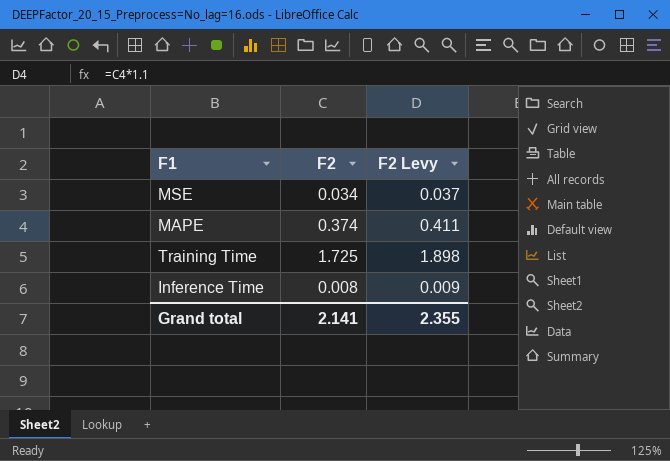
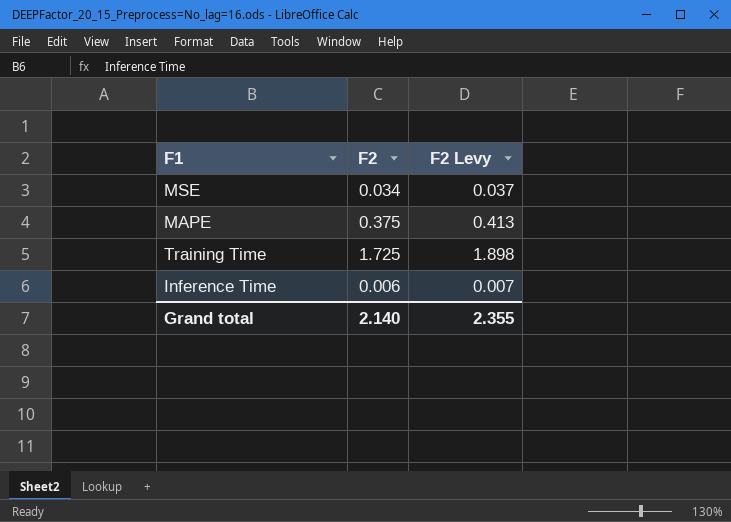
MAPE | F2: 0.374 -> 0.375
MAPE | F2 Levy: 0.411 -> 0.413
Inference Time | F2: 0.008 -> 0.006
Inference Time | F2 Levy: 0.009 -> 0.007
Grand total | F2: 2.141 -> 2.140

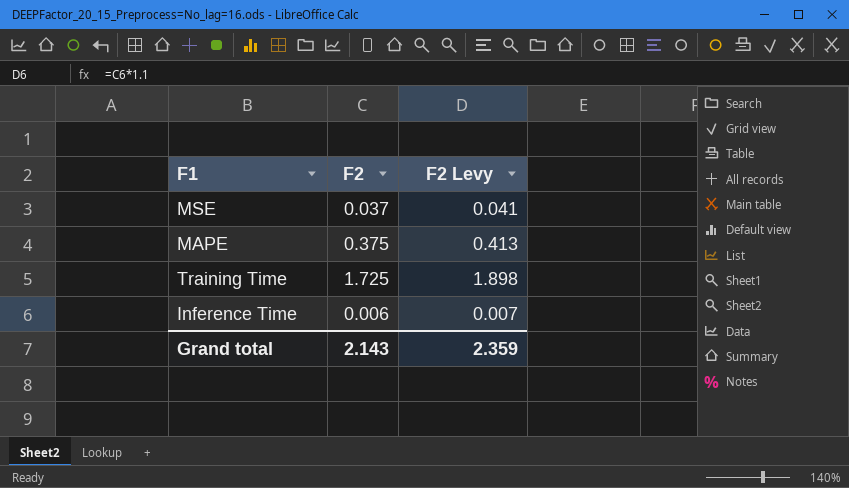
MSE | F2: 0.034 -> 0.037
MSE | F2 Levy: 0.037 -> 0.041
Grand total | F2: 2.140 -> 2.143
Grand total | F2 Levy: 2.355 -> 2.359

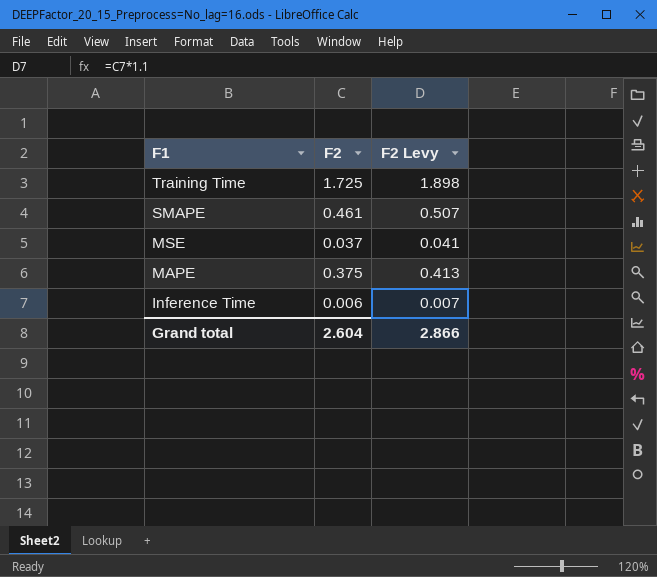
row order: none -> F1 descending
row SMAPE: none -> 0.461 | 0.507
Grand total | F2: 2.143 -> 2.604
Grand total | F2 Levy: 2.359 -> 2.866

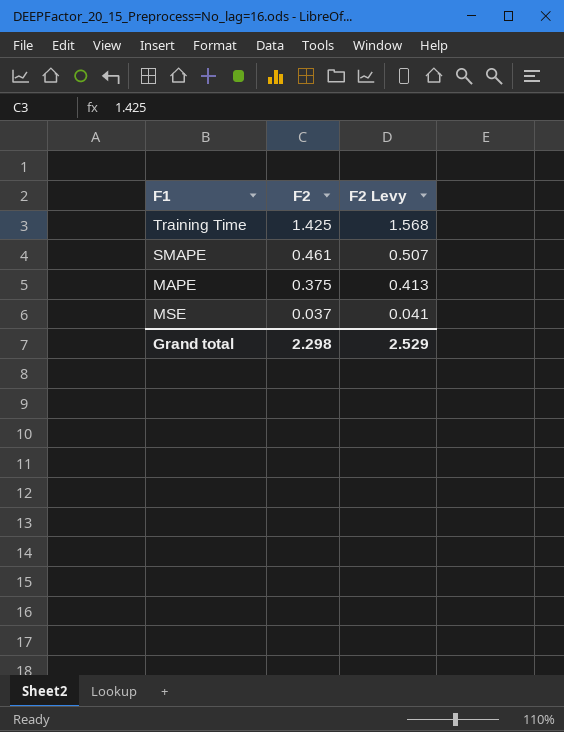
row order: F1 descending -> F2 descending
row Inference Time: 0.006 | 0.007 -> none
Training Time | F2: 1.725 -> 1.425
Training Time | F2 Levy: 1.898 -> 1.568
Grand total | F2: 2.604 -> 2.298
Grand total | F2 Levy: 2.866 -> 2.529

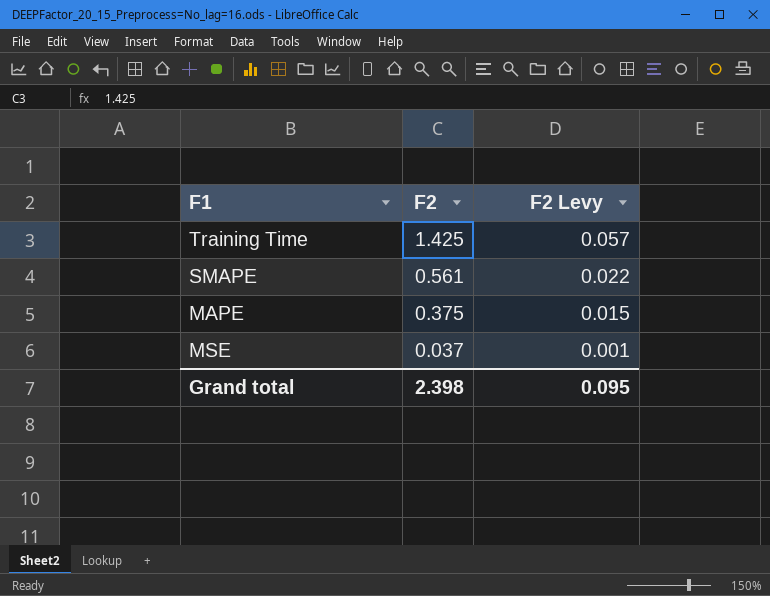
column F2 Levy | formula: [F2] * 1.1 -> [F2] * 0.04
SMAPE | F2: 0.461 -> 0.561
Grand total | F2: 2.298 -> 2.398
Grand total | F2 Levy: 2.529 -> 0.095

